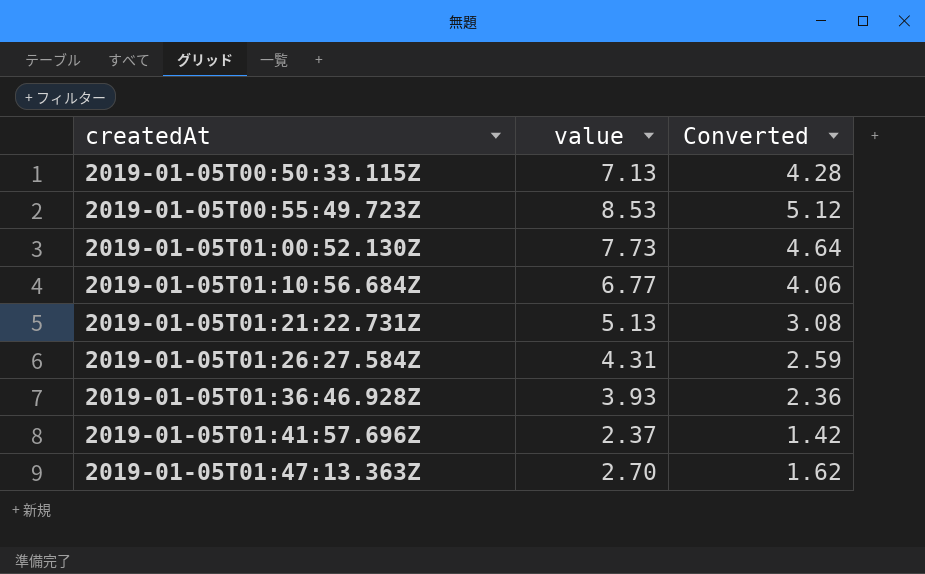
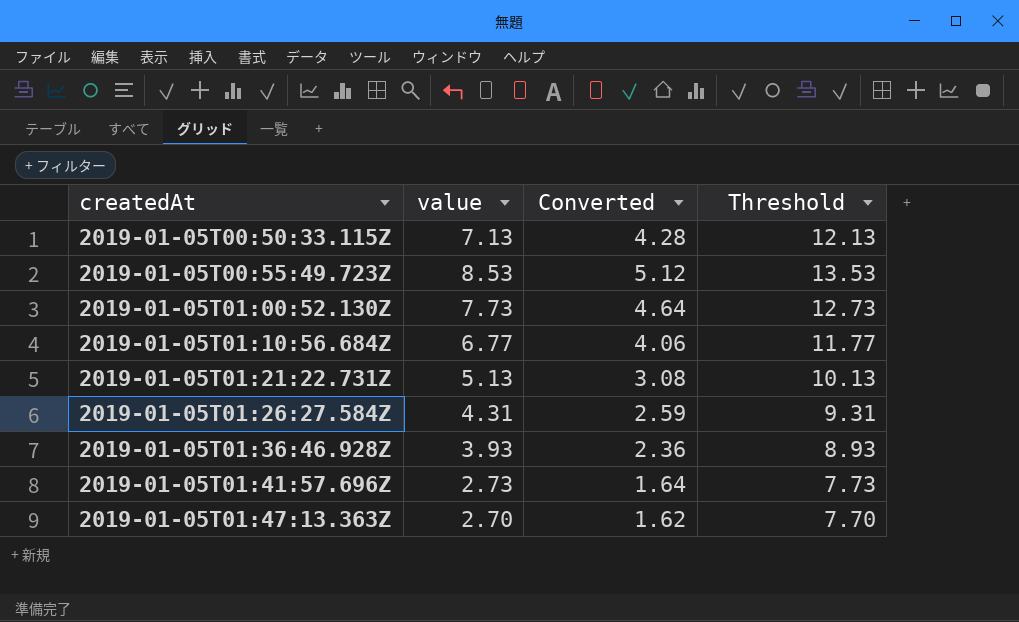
column Threshold | formula: none -> [value] + 5
2019-01-05T01:41:57.696Z | value: 2.37 -> 2.73
2019-01-05T01:41:57.696Z | Converted: 1.42 -> 1.64

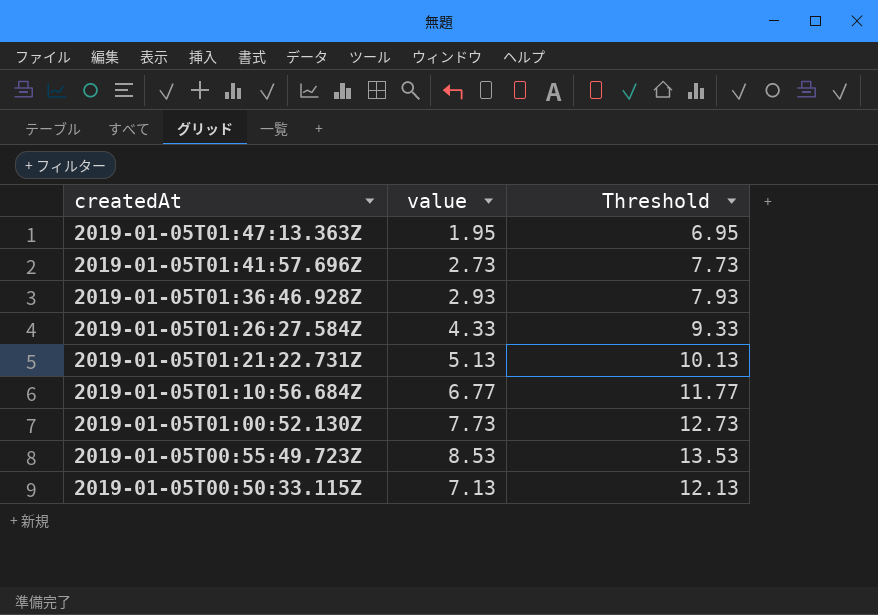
row order: createdAt ascending -> createdAt descending
column Converted | formula: [value] * 0.6 -> none
2019-01-05T01:47:13.363Z | value: 2.70 -> 1.95
2019-01-05T01:47:13.363Z | Threshold: 7.70 -> 6.95
2019-01-05T01:36:46.928Z | value: 3.93 -> 2.93
2019-01-05T01:36:46.928Z | Threshold: 8.93 -> 7.93
2019-01-05T01:26:27.584Z | value: 4.31 -> 4.33
2019-01-05T01:26:27.584Z | Threshold: 9.31 -> 9.33

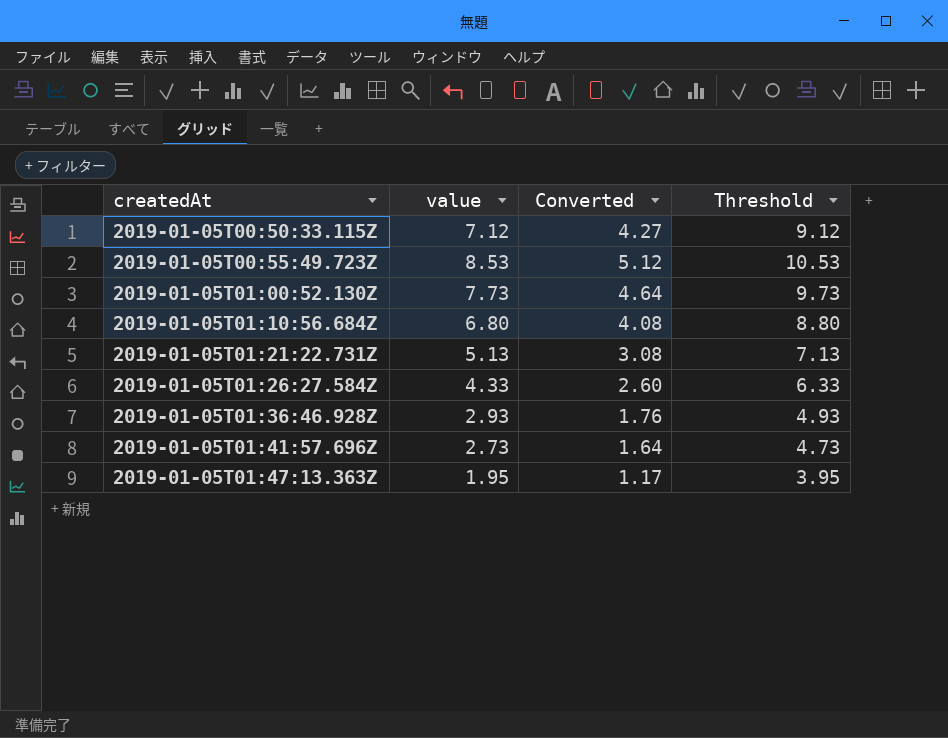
row order: createdAt descending -> createdAt ascending
column Converted | formula: none -> [value] * 0.6
column Threshold | formula: [value] + 5 -> [value] + 2
2019-01-05T00:50:33.115Z | value: 7.13 -> 7.12
2019-01-05T01:10:56.684Z | value: 6.77 -> 6.80

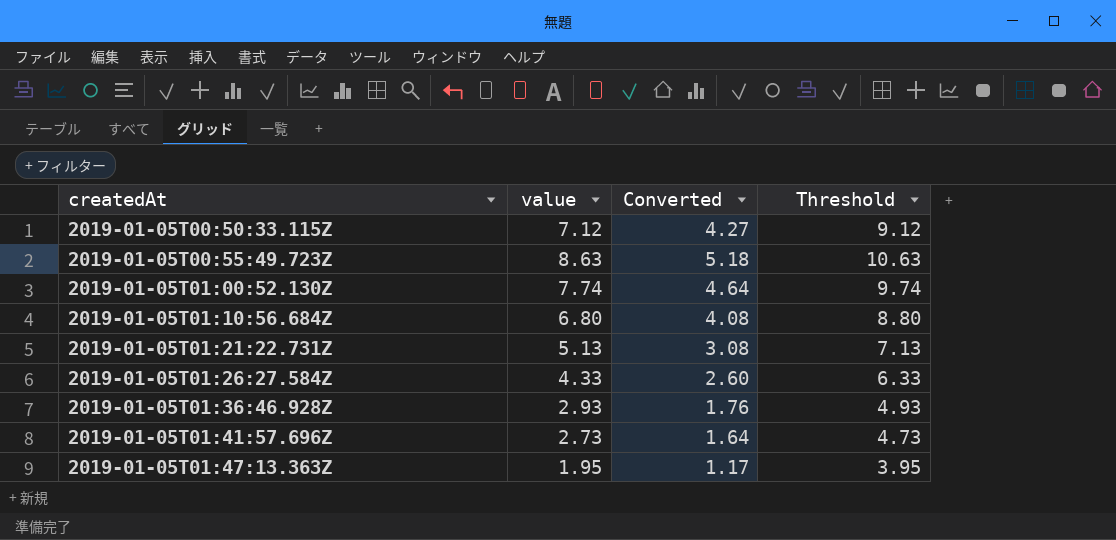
2019-01-05T00:55:49.723Z | value: 8.53 -> 8.63
2019-01-05T00:55:49.723Z | Converted: 5.12 -> 5.18
2019-01-05T00:55:49.723Z | Threshold: 10.53 -> 10.63
2019-01-05T01:00:52.130Z | value: 7.73 -> 7.74
2019-01-05T01:00:52.130Z | Threshold: 9.73 -> 9.74

